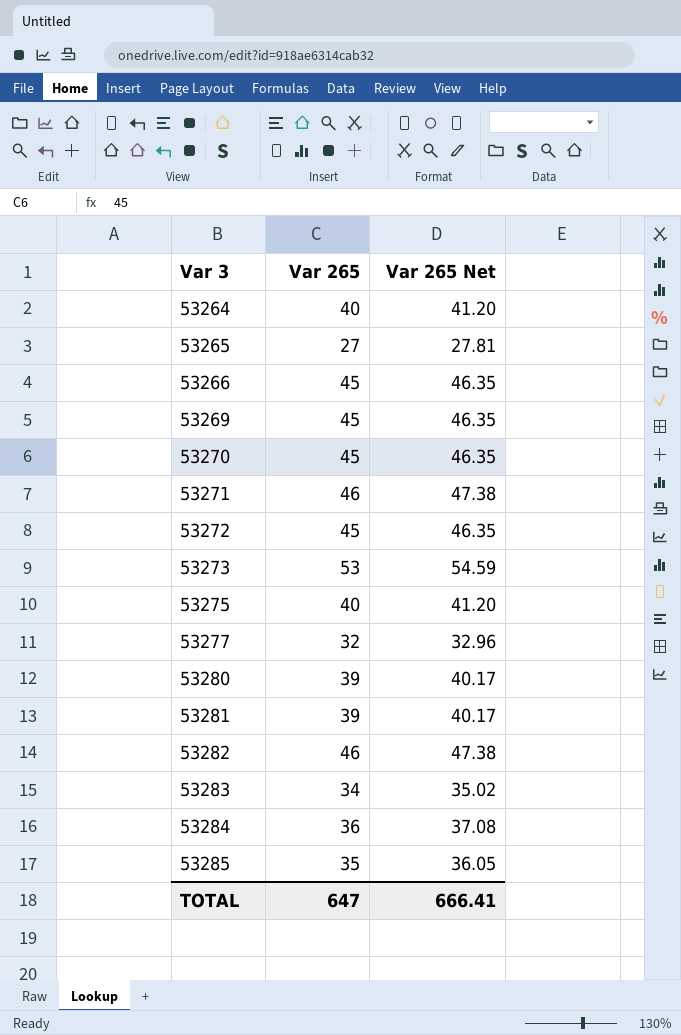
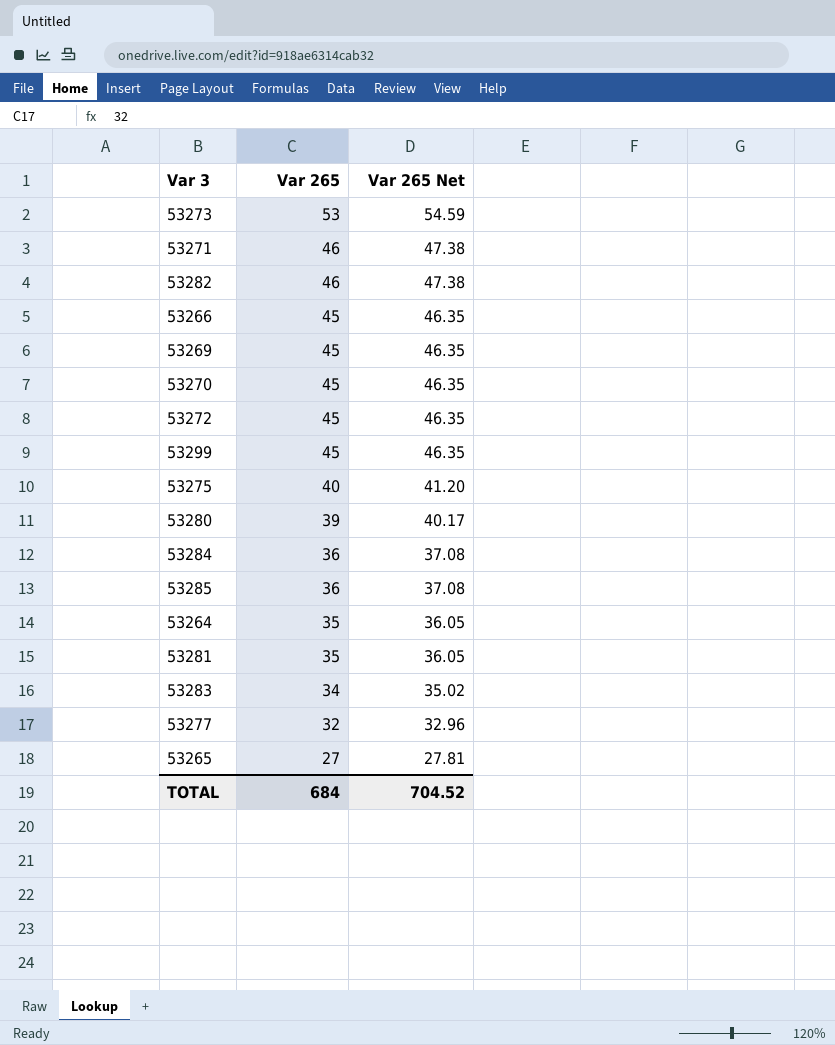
row order: Var 3 ascending -> Var 265 descending
row 53299: none -> 45 | 46.35
53285 | Var 265: 35 -> 36
53285 | Var 265 Net: 36.05 -> 37.08
53264 | Var 265: 40 -> 35
53264 | Var 265 Net: 41.20 -> 36.05
53281 | Var 265: 39 -> 35
53281 | Var 265 Net: 40.17 -> 36.05
TOTAL | Var 265: 647 -> 684
TOTAL | Var 265 Net: 666.41 -> 704.52

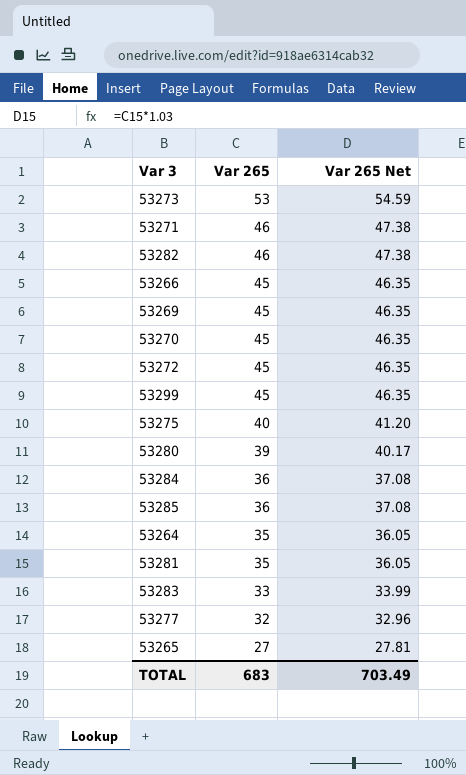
53283 | Var 265: 34 -> 33
53283 | Var 265 Net: 35.02 -> 33.99
TOTAL | Var 265: 684 -> 683
TOTAL | Var 265 Net: 704.52 -> 703.49

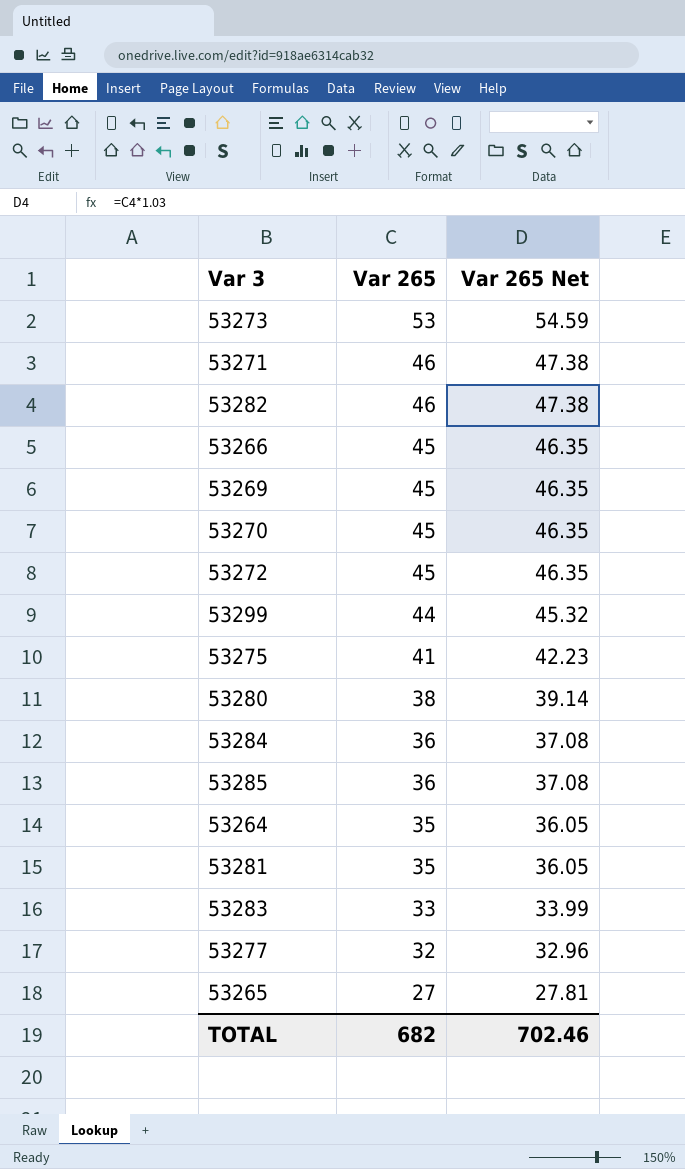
53299 | Var 265: 45 -> 44
53299 | Var 265 Net: 46.35 -> 45.32
53275 | Var 265: 40 -> 41
53275 | Var 265 Net: 41.20 -> 42.23
53280 | Var 265: 39 -> 38
53280 | Var 265 Net: 40.17 -> 39.14
TOTAL | Var 265: 683 -> 682
TOTAL | Var 265 Net: 703.49 -> 702.46

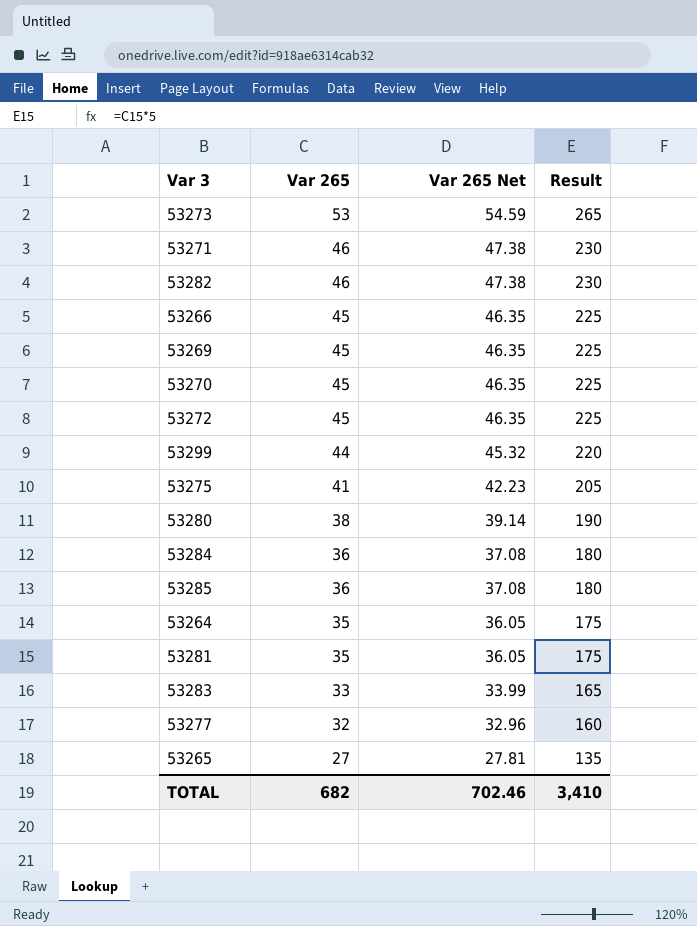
column Result | formula: none -> [Var 265] * 5

